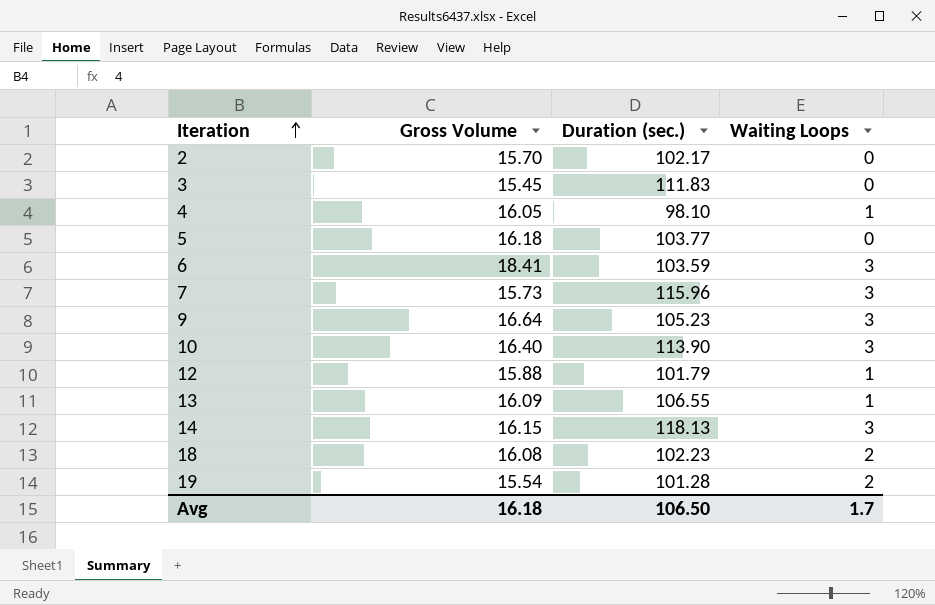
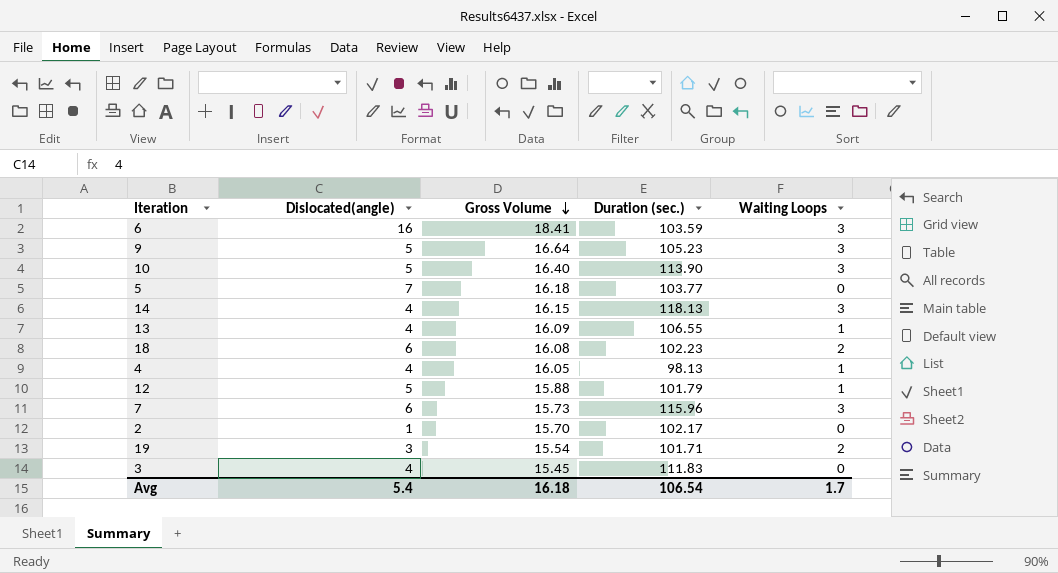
row order: Iteration ascending -> Gross Volume descending
column Dislocated(angle) | position: none -> 2
4 | Duration (sec.): 98.10 -> 98.13
19 | Duration (sec.): 101.28 -> 101.71
Avg | Duration (sec.): 106.50 -> 106.54

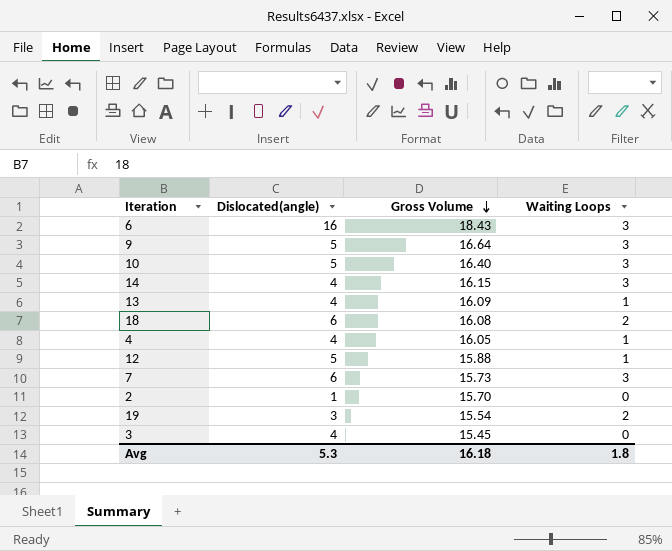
column Duration (sec.) | position: 4 -> none
row 5: 7 | 16.18 | 103.77 | 0 -> none
6 | Gross Volume: 18.41 -> 18.43
Avg | Dislocated(angle): 5.4 -> 5.3
Avg | Waiting Loops: 1.7 -> 1.8

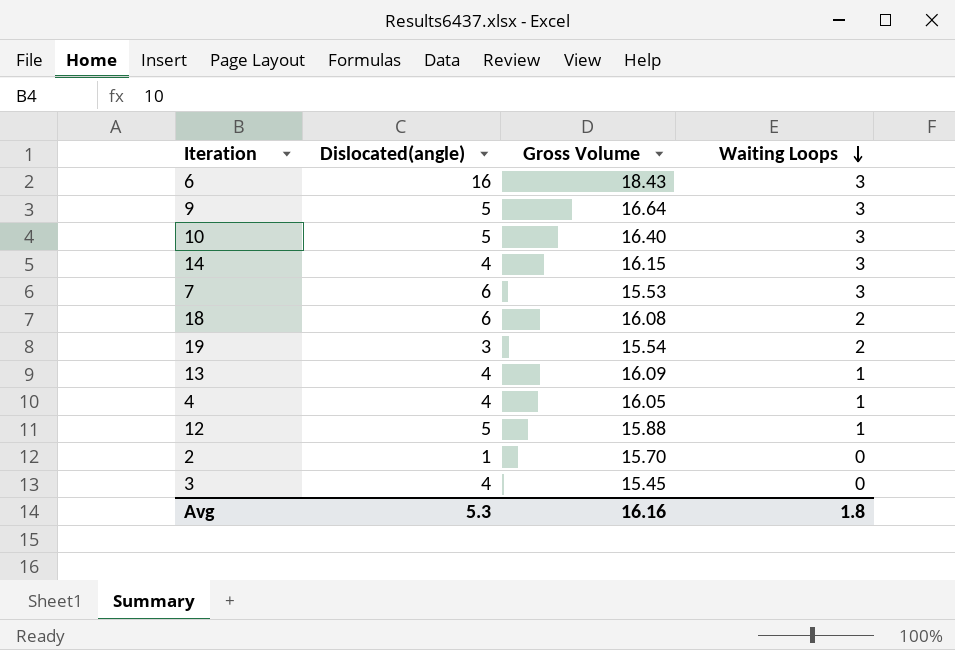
row order: Gross Volume descending -> Waiting Loops descending
7 | Gross Volume: 15.73 -> 15.53
Avg | Gross Volume: 16.18 -> 16.16

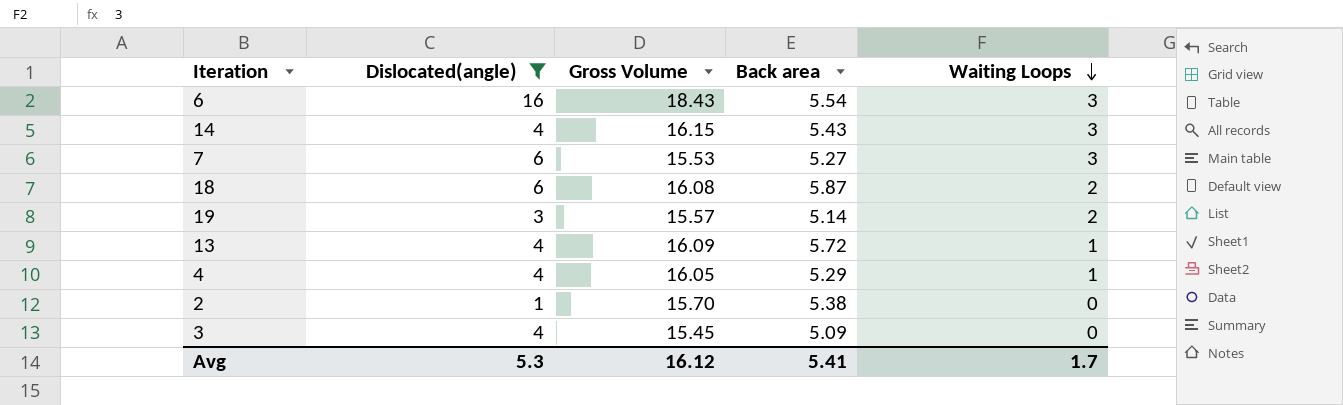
filter: none -> Dislocated(angle) != 5
column Back area | position: none -> 4
19 | Gross Volume: 15.54 -> 15.57
Avg | Gross Volume: 16.16 -> 16.12
Avg | Waiting Loops: 1.8 -> 1.7

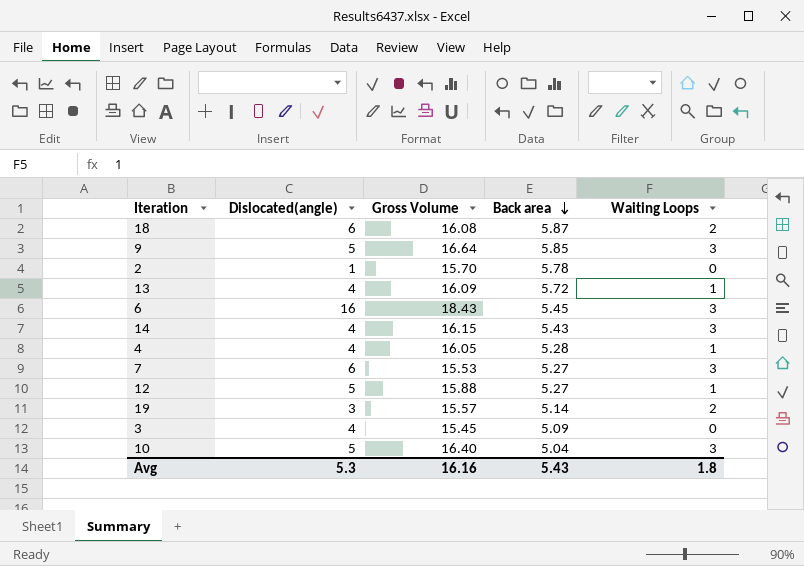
filter: Dislocated(angle) != 5 -> none
row order: Waiting Loops descending -> Back area descending
2 | Back area: 5.38 -> 5.78
6 | Back area: 5.54 -> 5.45
4 | Back area: 5.29 -> 5.28
Avg | Gross Volume: 16.12 -> 16.16
Avg | Back area: 5.41 -> 5.43
Avg | Waiting Loops: 1.7 -> 1.8

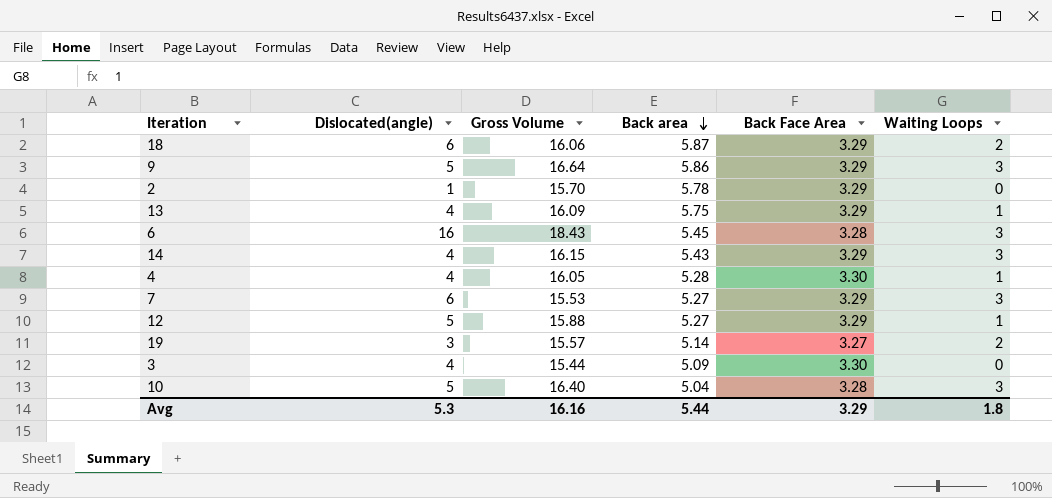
column Back Face Area | position: none -> 5
18 | Gross Volume: 16.08 -> 16.06
9 | Back area: 5.85 -> 5.86
13 | Back area: 5.72 -> 5.75
3 | Gross Volume: 15.45 -> 15.44
Avg | Back area: 5.43 -> 5.44

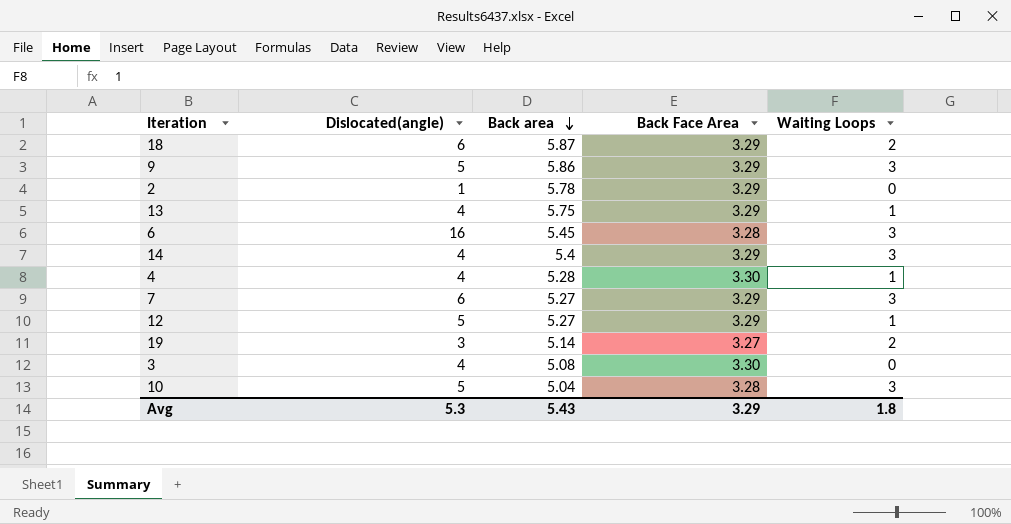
column Gross Volume | position: 3 -> none
14 | Back area: 5.43 -> 5.4
3 | Back area: 5.09 -> 5.08
Avg | Back area: 5.44 -> 5.43

